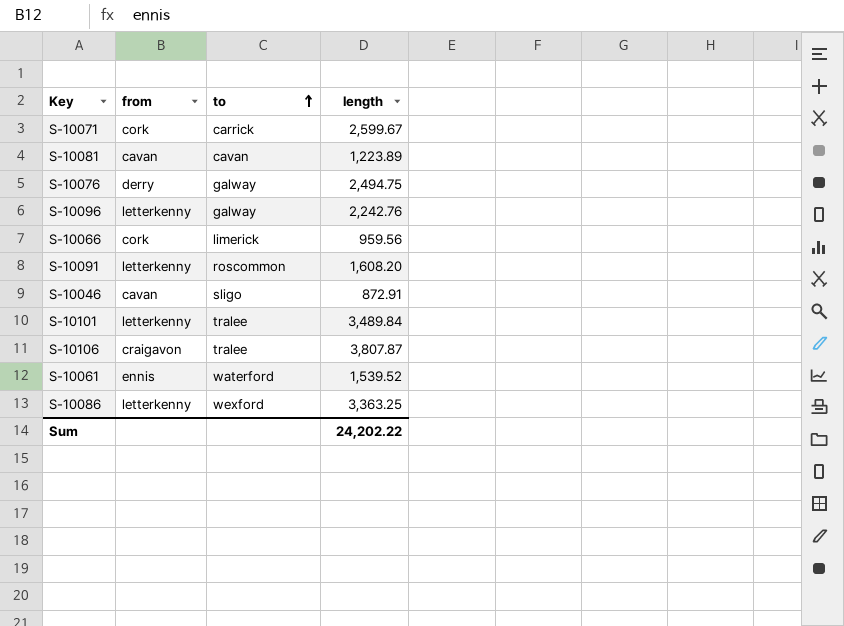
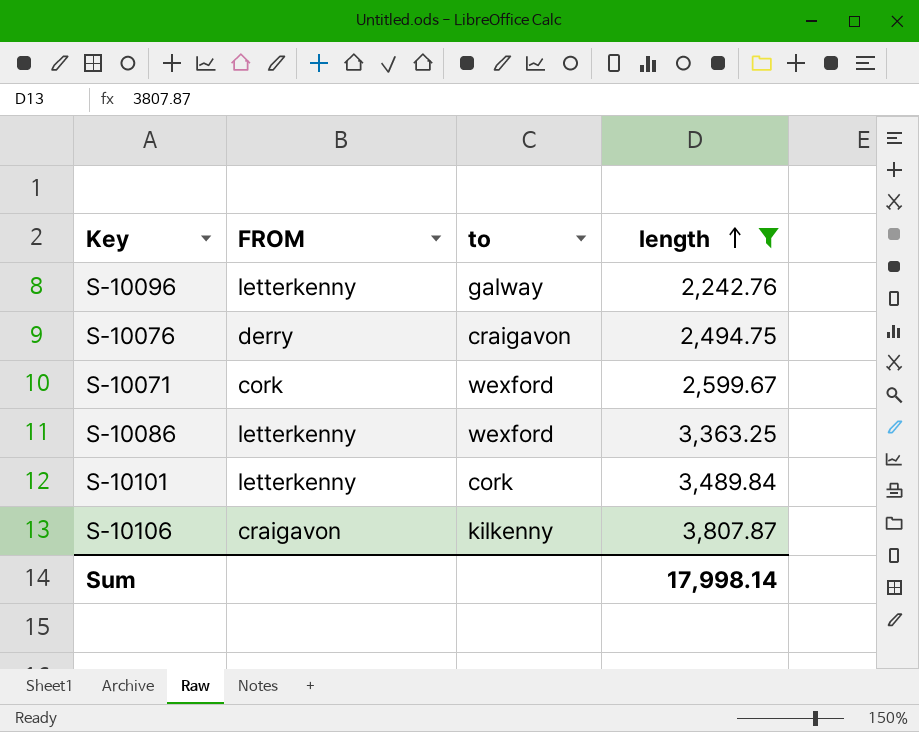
filter: none -> length >= 2,242.76
row order: to ascending -> length ascending
column name: from -> FROM
S-10076 | to: galway -> craigavon
S-10071 | to: carrick -> wexford
S-10101 | to: tralee -> cork
S-10106 | to: tralee -> kilkenny
Sum | length: 24,202.22 -> 17,998.14

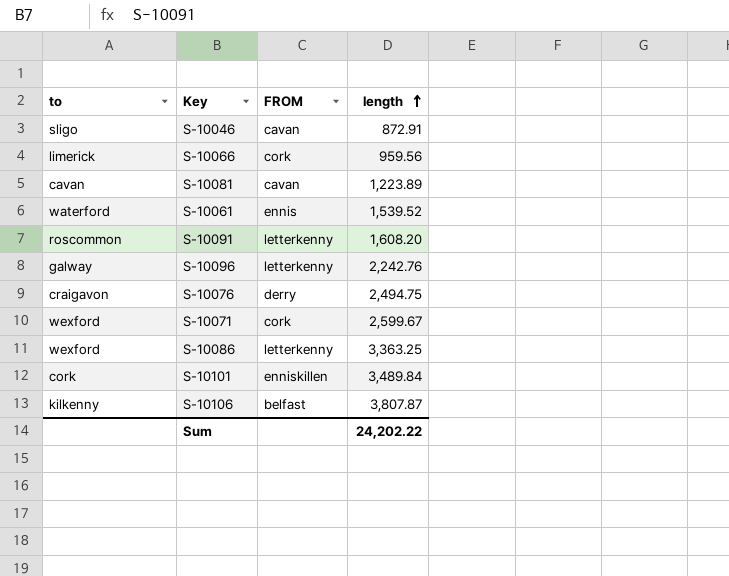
filter: length >= 2,242.76 -> none
column to | position: 3 -> 1
S-10101 | FROM: letterkenny -> enniskillen
S-10106 | FROM: craigavon -> belfast
Sum | length: 17,998.14 -> 24,202.22

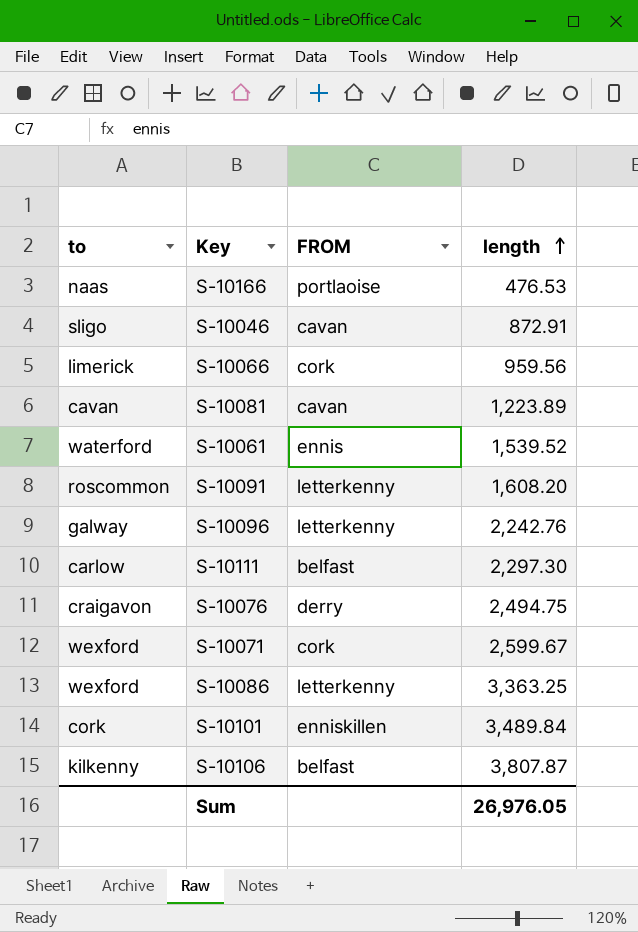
row S-10166: none -> naas | portlaoise | 476.53
row S-10111: none -> carlow | belfast | 2,297.30
Sum | length: 24,202.22 -> 26,976.05

